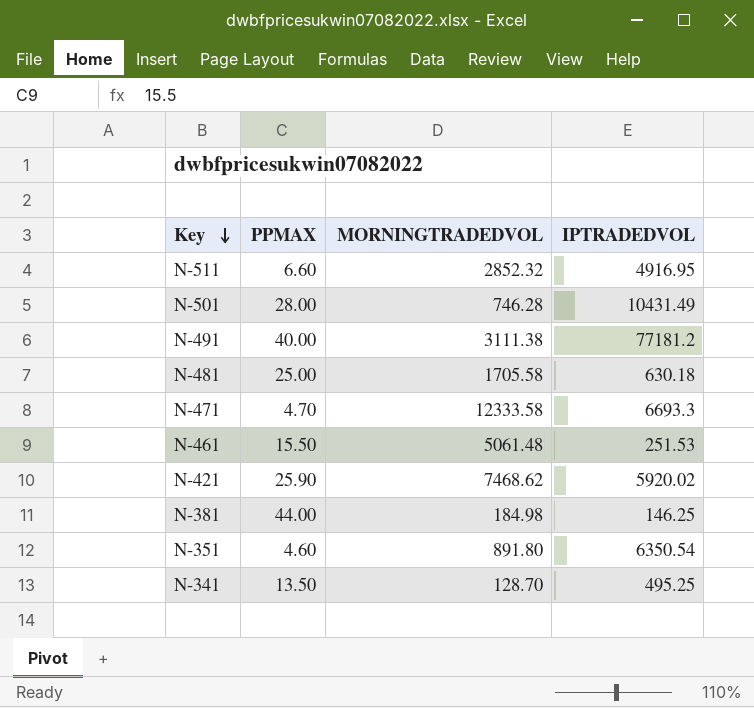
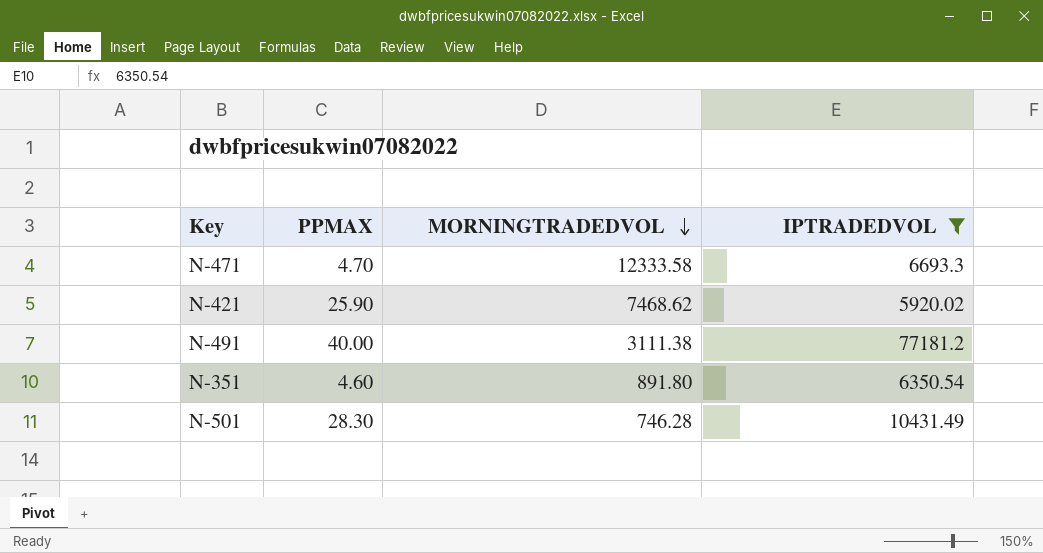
filter: none -> IPTRADEDVOL >= 5920.02
row order: Key descending -> MORNINGTRADEDVOL descending
N-501 | PPMAX: 28.00 -> 28.30

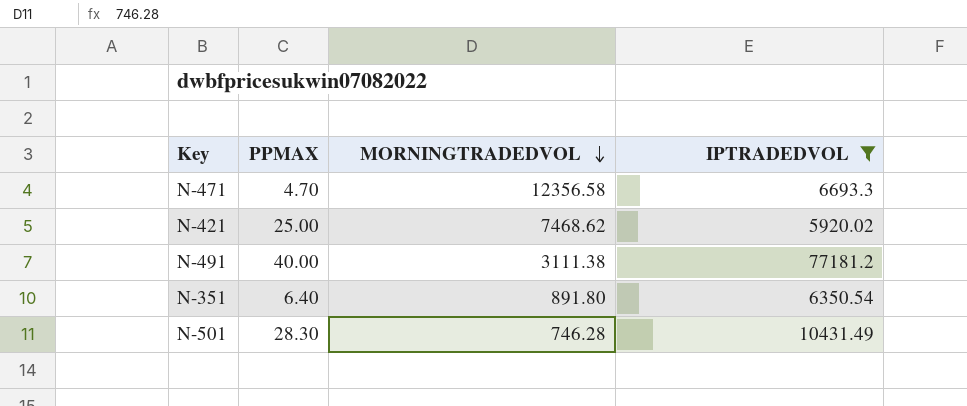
N-471 | MORNINGTRADEDVOL: 12333.58 -> 12356.58
N-421 | PPMAX: 25.90 -> 25.00
N-351 | PPMAX: 4.60 -> 6.40

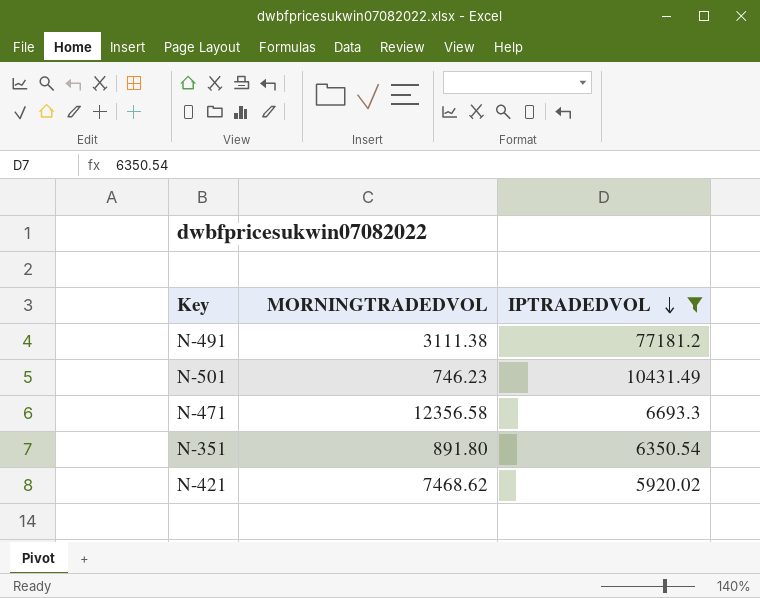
row order: MORNINGTRADEDVOL descending -> IPTRADEDVOL descending
column PPMAX | position: 2 -> none
N-501 | MORNINGTRADEDVOL: 746.28 -> 746.23

